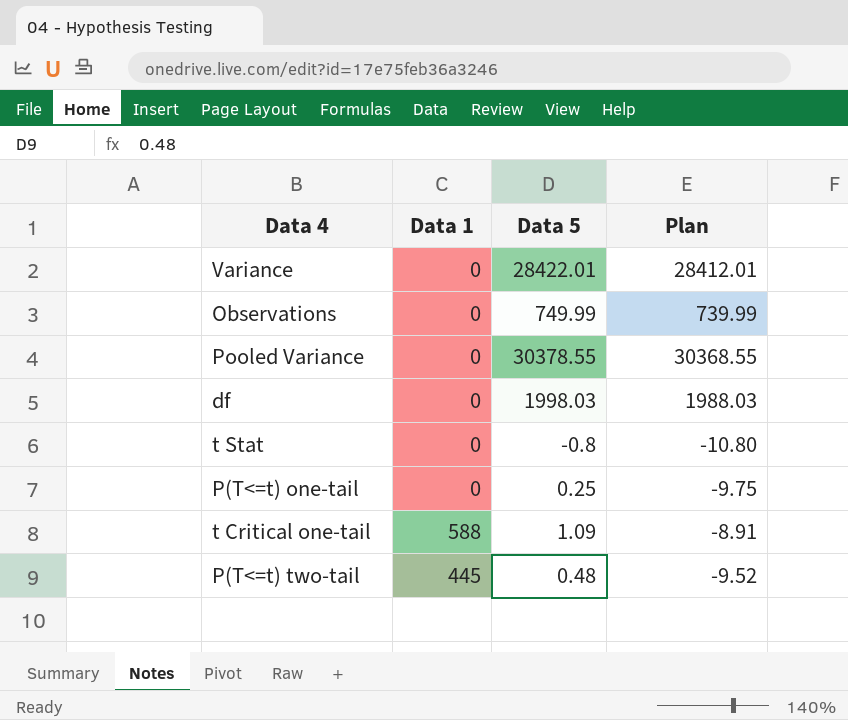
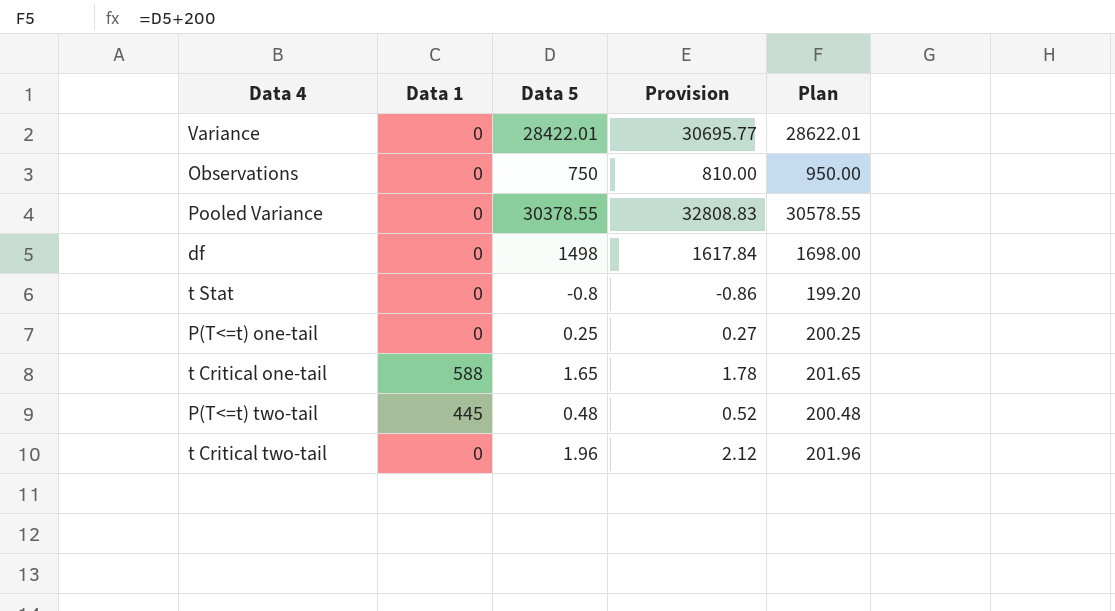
column Provision | formula: none -> [Data 5] * 1.08
column Plan | formula: [Data 5] - 10 -> [Data 5] + 200
Observations | Data 5: 749.99 -> 750
df | Data 5: 1998.03 -> 1498
t Critical one-tail | Data 5: 1.09 -> 1.65
row t Critical two-tail: none -> 0 | 1.96 | 2.12 | 201.96

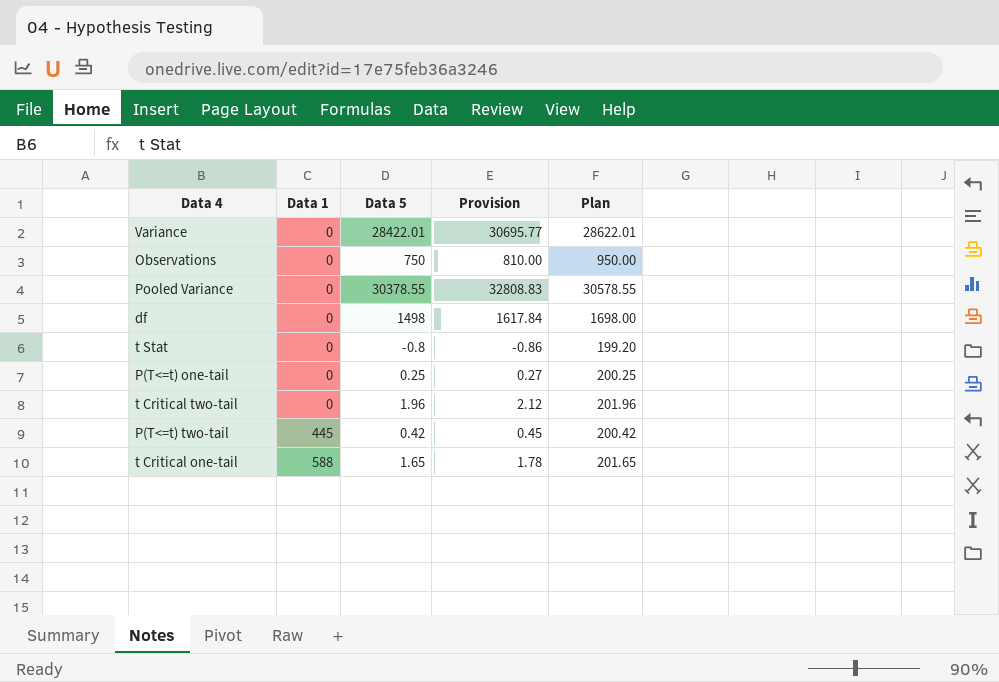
row order: none -> Data 1 ascending
P(T<=t) two-tail | Data 5: 0.48 -> 0.42
P(T<=t) two-tail | Provision: 0.52 -> 0.45
P(T<=t) two-tail | Plan: 200.48 -> 200.42

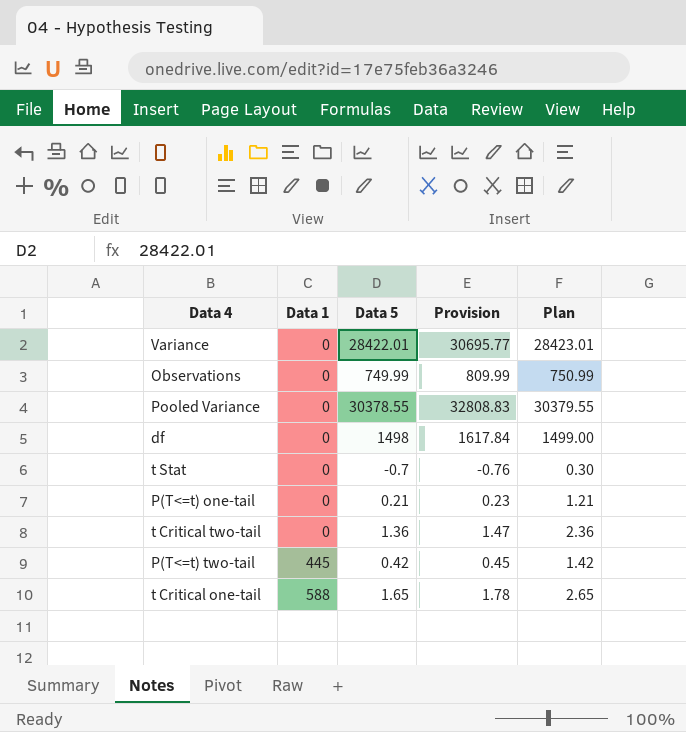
column Plan | formula: [Data 5] + 200 -> [Data 5] + 1
Observations | Data 5: 750 -> 749.99
Observations | Provision: 810.00 -> 809.99
t Stat | Data 5: -0.8 -> -0.7
t Stat | Provision: -0.86 -> -0.76
P(T<=t) one-tail | Data 5: 0.25 -> 0.21
P(T<=t) one-tail | Provision: 0.27 -> 0.23
t Critical two-tail | Data 5: 1.96 -> 1.36
t Critical two-tail | Provision: 2.12 -> 1.47

